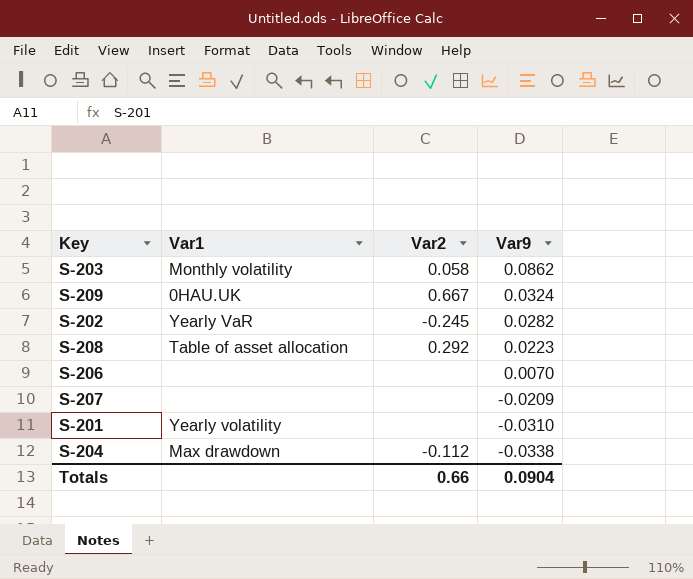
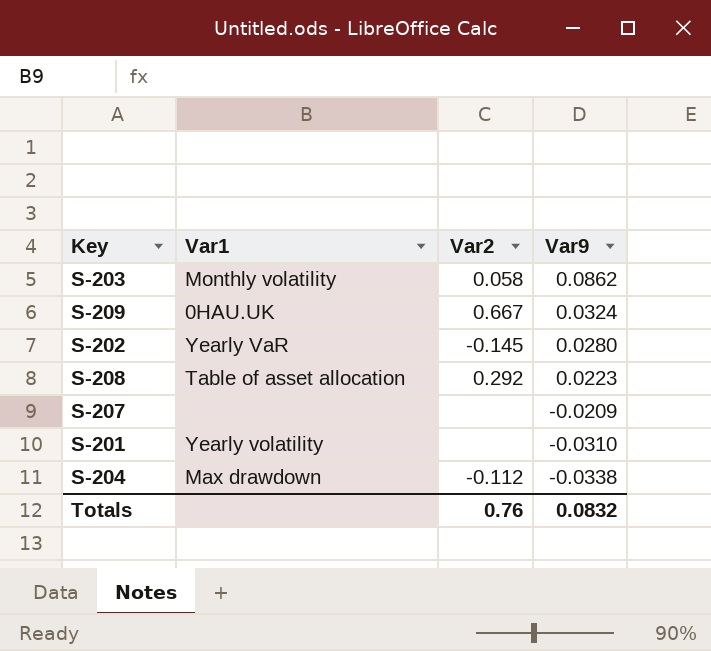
row S-206: none | none | 0.0070 -> none
S-202 | Var2: -0.245 -> -0.145
S-202 | Var9: 0.0282 -> 0.0280
Totals | Var2: 0.66 -> 0.76
Totals | Var9: 0.0904 -> 0.0832

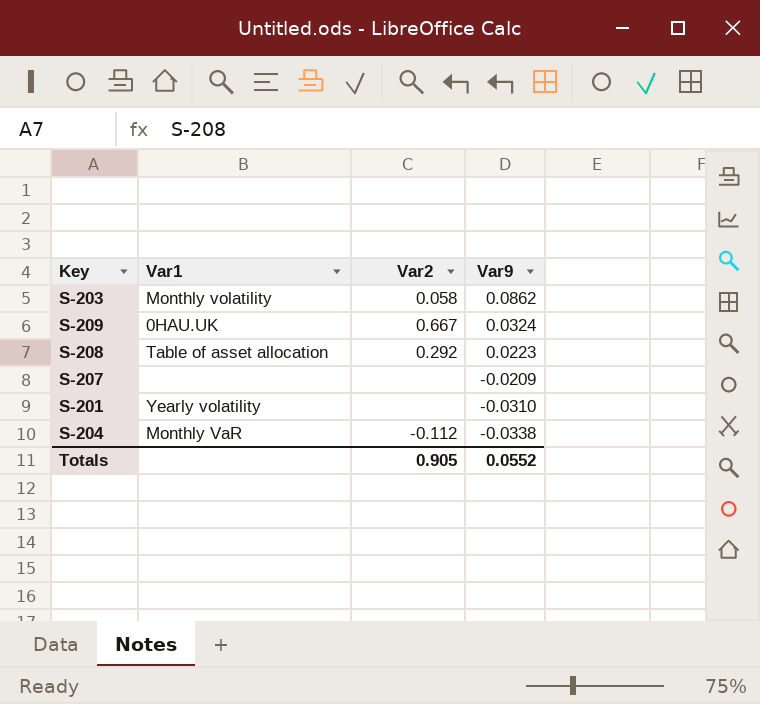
row S-202: Yearly VaR | -0.145 | 0.0280 -> none
S-204 | Var1: Max drawdown -> Monthly VaR
Totals | Var2: 0.76 -> 0.905
Totals | Var9: 0.0832 -> 0.0552

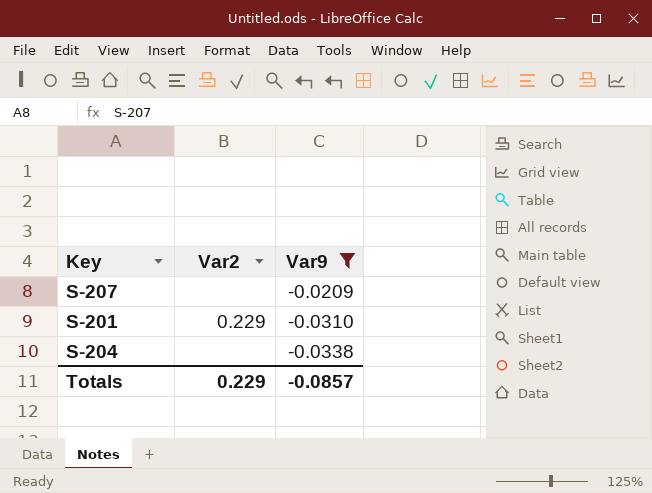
filter: none -> Var9 <= -0.0209
column Var1 | position: 2 -> none
S-201 | Var2: none -> 0.229
S-204 | Var2: -0.112 -> none
Totals | Var2: 0.905 -> 0.229
Totals | Var9: 0.0552 -> -0.0857

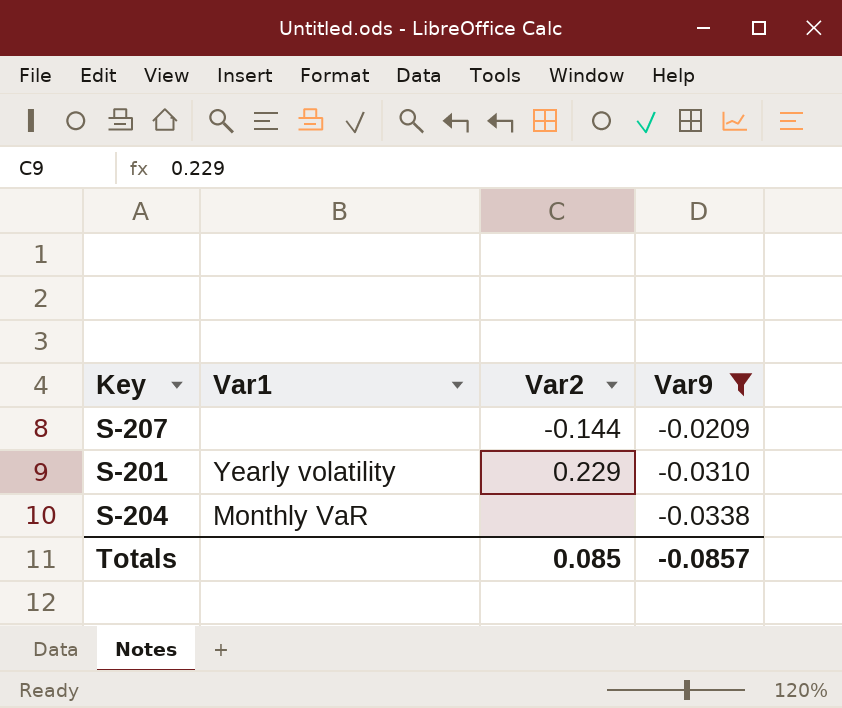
column Var1 | position: none -> 2
S-207 | Var2: none -> -0.144
Totals | Var2: 0.229 -> 0.085

